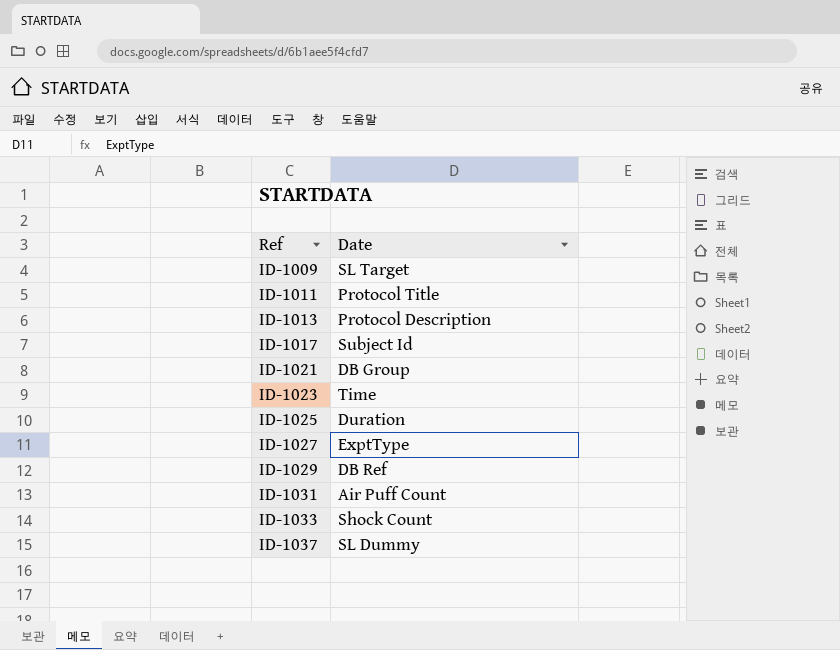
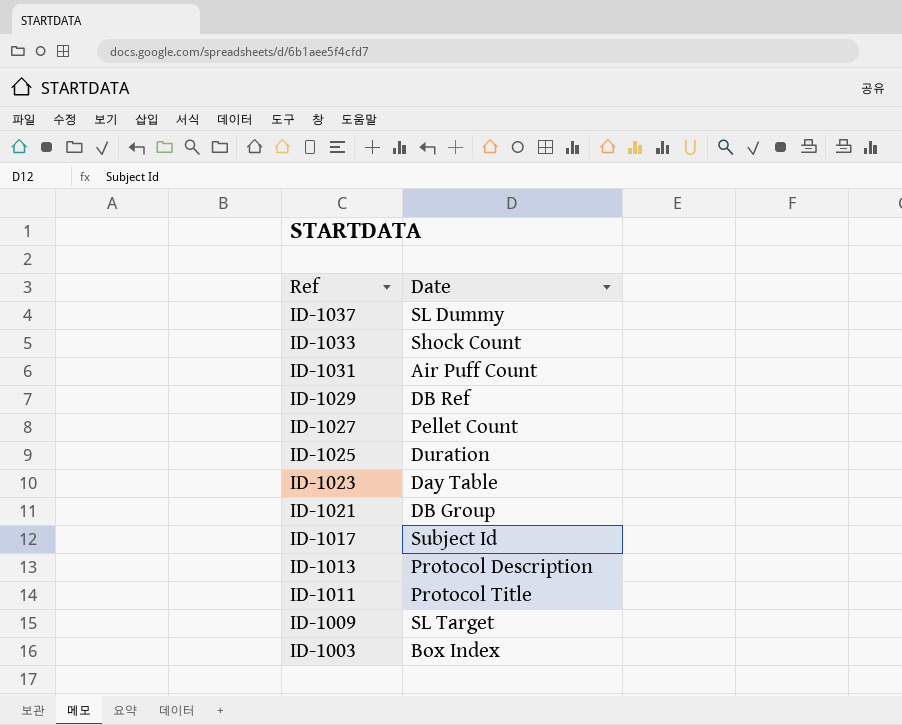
row order: Ref ascending -> Ref descending
ID-1027 | Date: ExptType -> Pellet Count
ID-1023 | Date: Time -> Day Table
row ID-1003: none -> Box Index

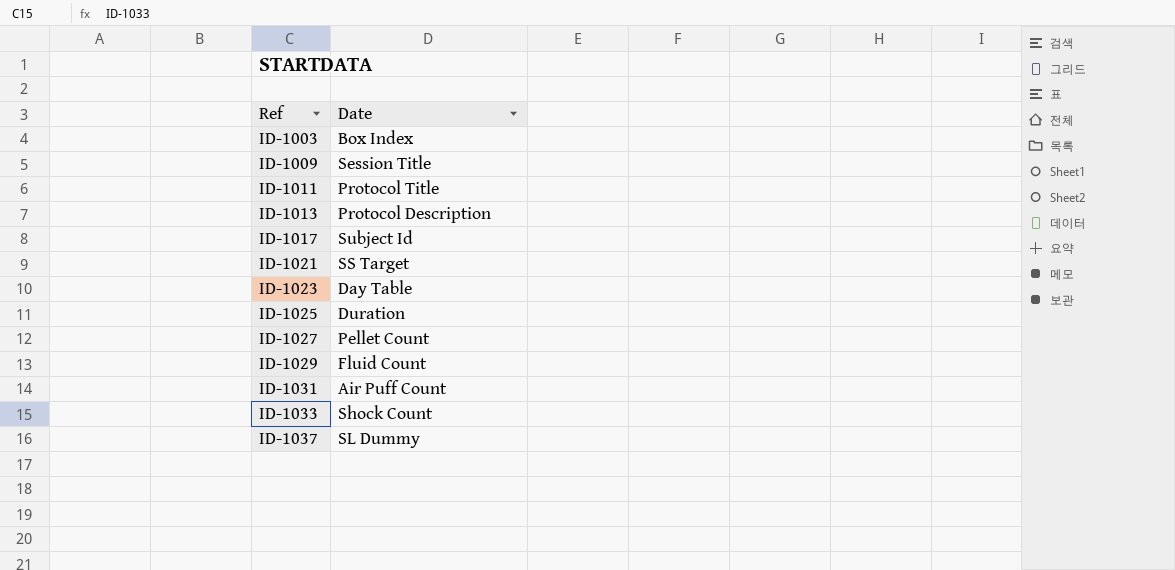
row order: Ref descending -> Ref ascending
ID-1009 | Date: SL Target -> Session Title
ID-1021 | Date: DB Group -> SS Target
ID-1029 | Date: DB Ref -> Fluid Count

